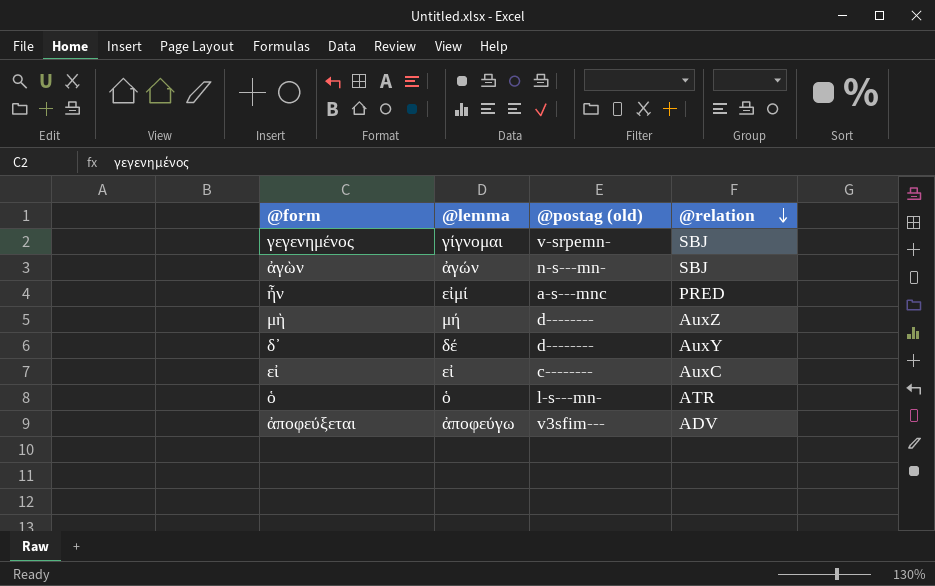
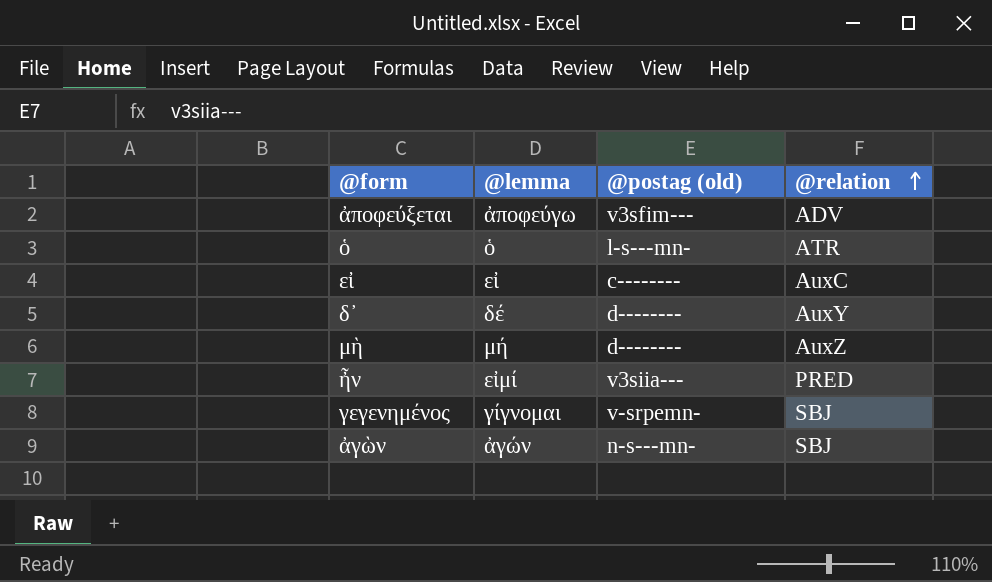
row order: @relation descending -> @relation ascending
ἦν | @postag (old): a-s---mnc -> v3siia---

